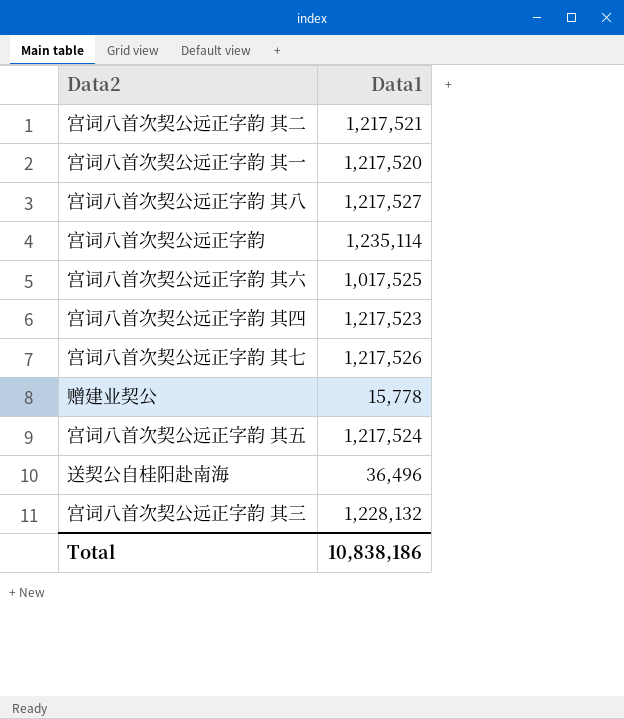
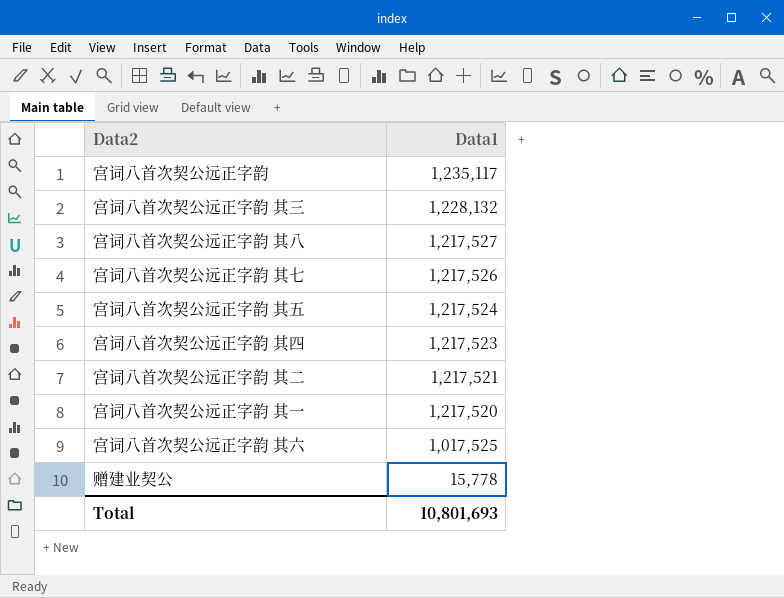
row order: none -> Data1 descending
row 送契公自桂阳赴南海: 36,496 -> none
宫词八首次契公远正字韵 | Data1: 1,235,114 -> 1,235,117
Total | Data1: 10,838,186 -> 10,801,693

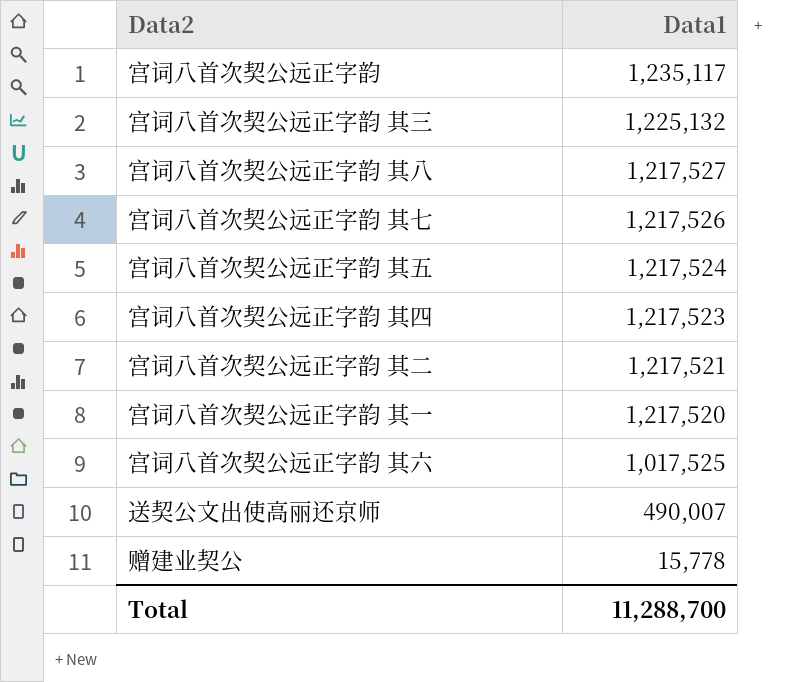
宫词八首次契公远正字韵 其三 | Data1: 1,228,132 -> 1,225,132
row 送契公文出使高丽还京师: none -> 490,007
Total | Data1: 10,801,693 -> 11,288,700

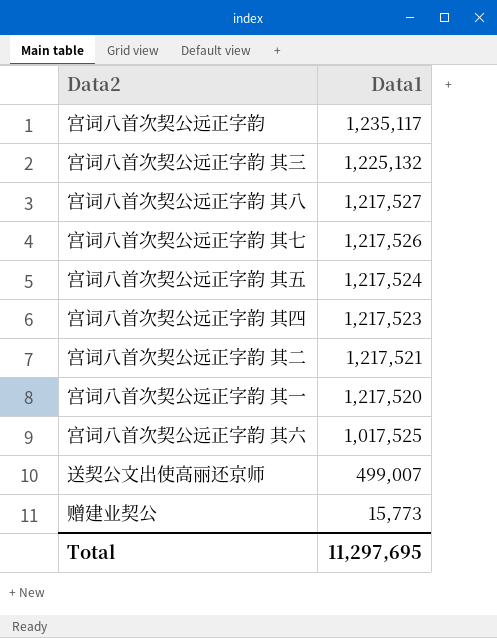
送契公文出使高丽还京师 | Data1: 490,007 -> 499,007
赠建业契公 | Data1: 15,778 -> 15,773
Total | Data1: 11,288,700 -> 11,297,695

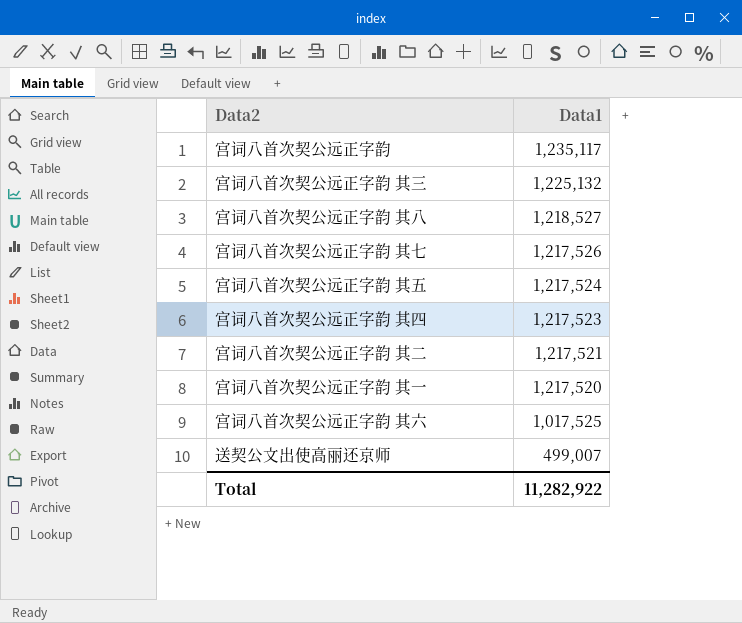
row 赠建业契公: 15,773 -> none
宫词八首次契公远正字韵 其八 | Data1: 1,217,527 -> 1,218,527
Total | Data1: 11,297,695 -> 11,282,922

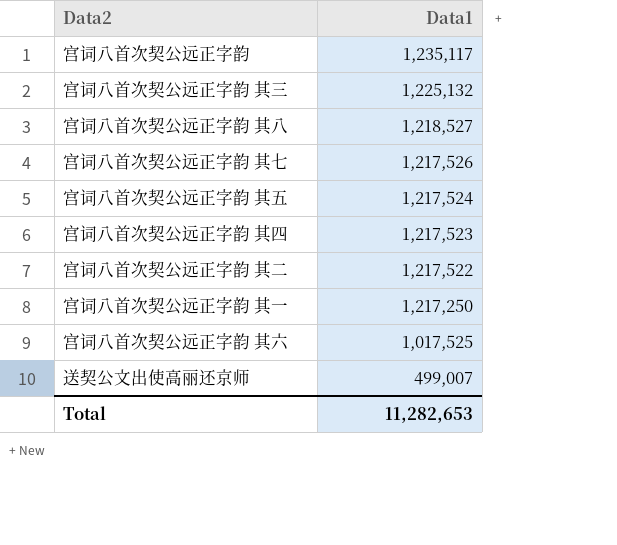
宫词八首次契公远正字韵 其二 | Data1: 1,217,521 -> 1,217,522
宫词八首次契公远正字韵 其一 | Data1: 1,217,520 -> 1,217,250
Total | Data1: 11,282,922 -> 11,282,653

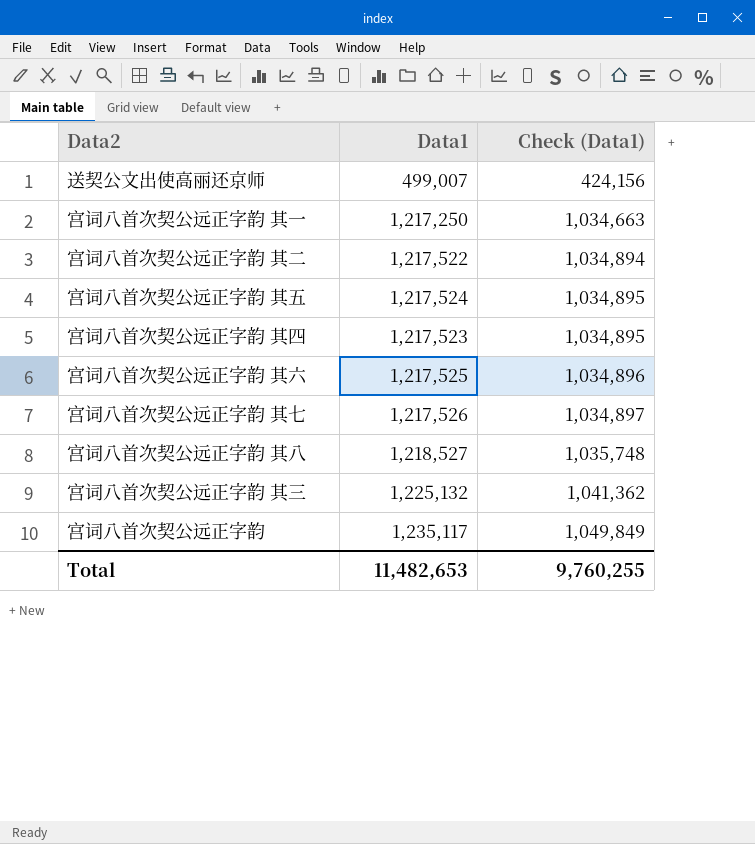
row order: Data1 descending -> Check (Data1) ascending
column Check (Data1) | formula: none -> [Data1] * 0.85
宫词八首次契公远正字韵 其六 | Data1: 1,017,525 -> 1,217,525
Total | Data1: 11,282,653 -> 11,482,653

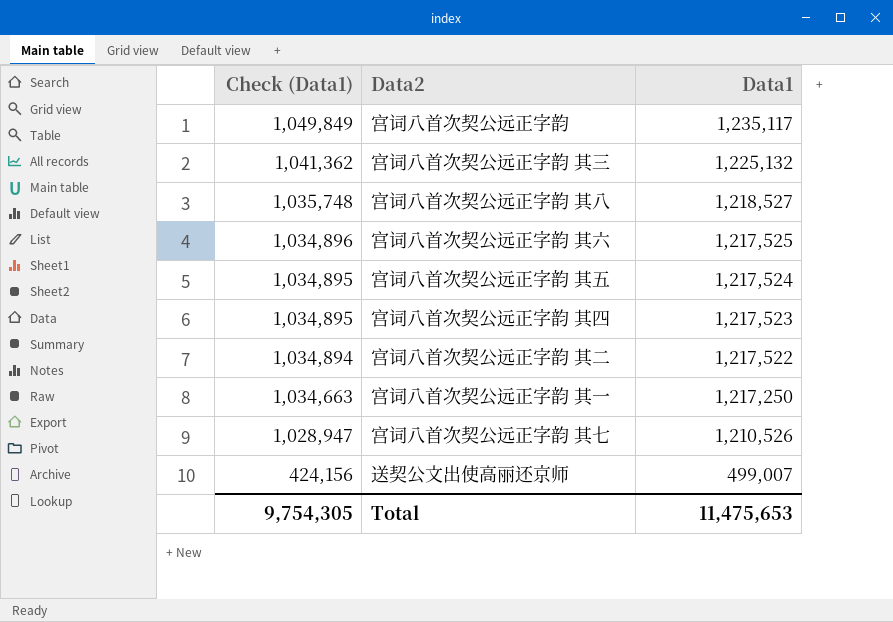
row order: Check (Data1) ascending -> Check (Data1) descending
column Check (Data1) | position: 3 -> 1
宫词八首次契公远正字韵 其七 | Check (Data1): 1,034,897 -> 1,028,947
宫词八首次契公远正字韵 其七 | Data1: 1,217,526 -> 1,210,526
Total | Check (Data1): 9,760,255 -> 9,754,305
Total | Data1: 11,482,653 -> 11,475,653

